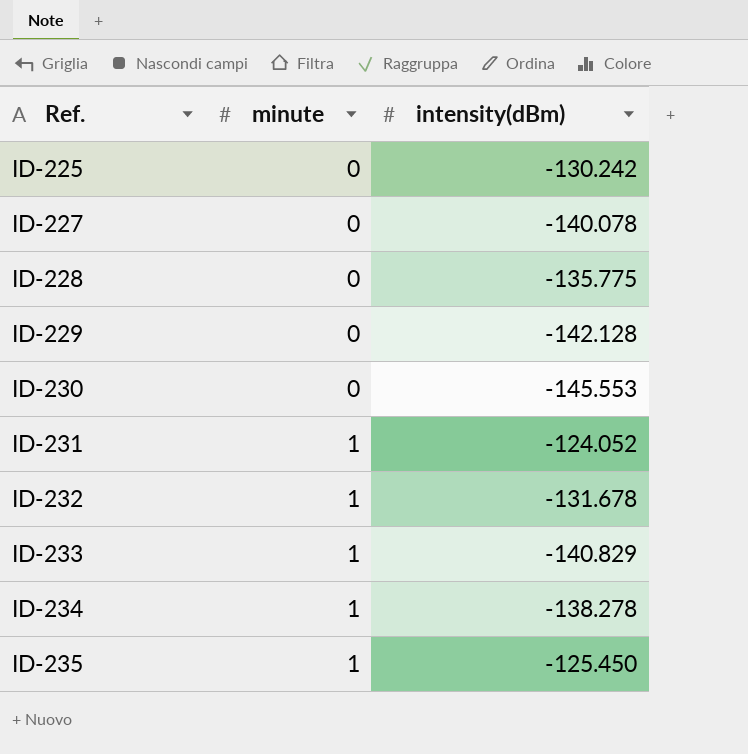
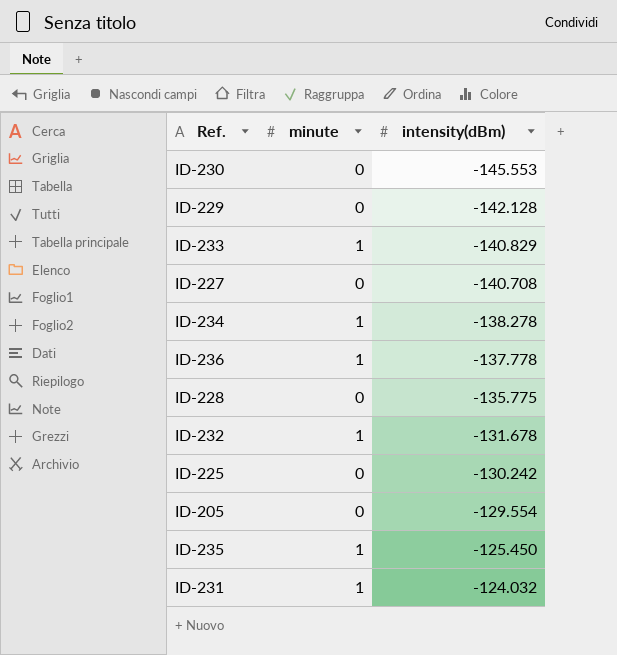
row order: Ref. ascending -> intensity(dBm) ascending
ID-227 | intensity(dBm): -140.078 -> -140.708
row ID-236: none -> 1 | -137.778
row ID-205: none -> 0 | -129.554
ID-231 | intensity(dBm): -124.052 -> -124.032

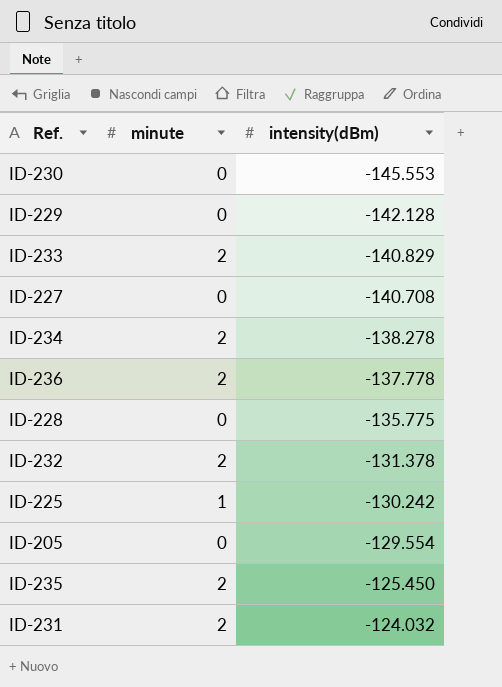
ID-233 | minute: 1 -> 2
ID-234 | minute: 1 -> 2
ID-236 | minute: 1 -> 2
ID-232 | minute: 1 -> 2
ID-232 | intensity(dBm): -131.678 -> -131.378
ID-225 | minute: 0 -> 1
ID-235 | minute: 1 -> 2
ID-231 | minute: 1 -> 2

